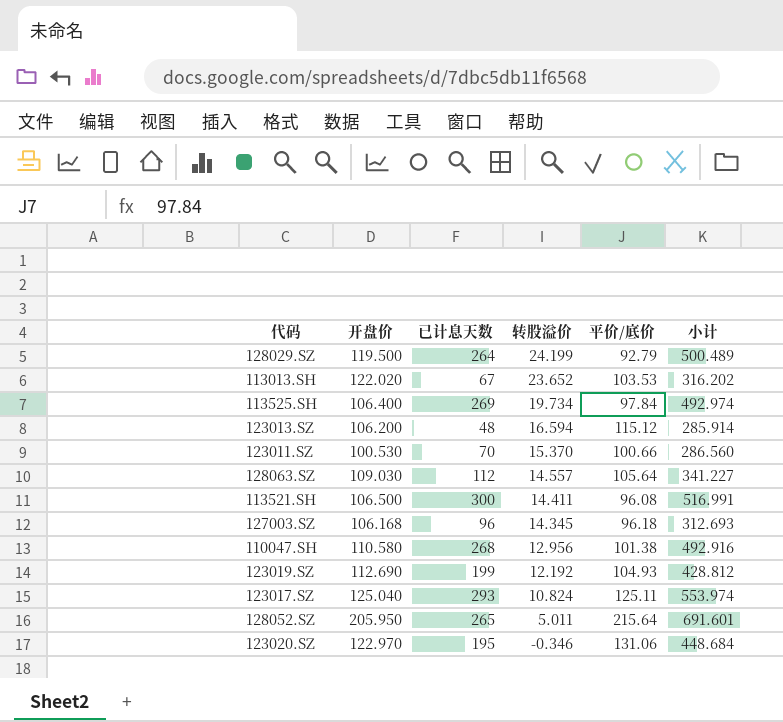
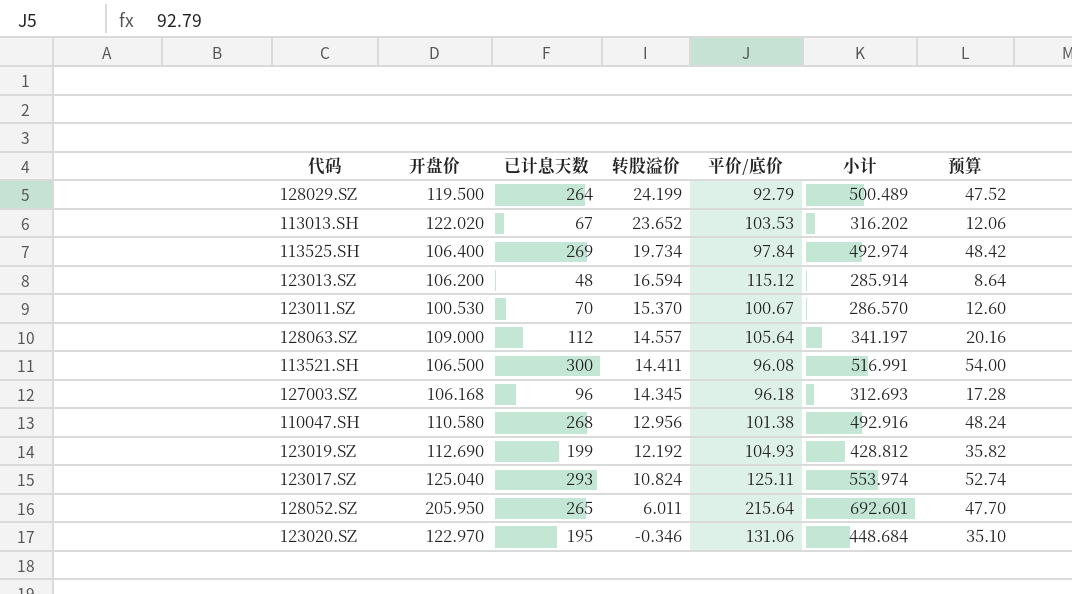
column 预算 | formula: none -> [已计息天数] * 0.18
123011.SZ | 平价/底价: 100.66 -> 100.67
123011.SZ | 小计: 286.560 -> 286.570
128063.SZ | 开盘价: 109.030 -> 109.000
128063.SZ | 小计: 341.227 -> 341.197
128052.SZ | 转股溢价: 5.011 -> 6.011
128052.SZ | 小计: 691.601 -> 692.601

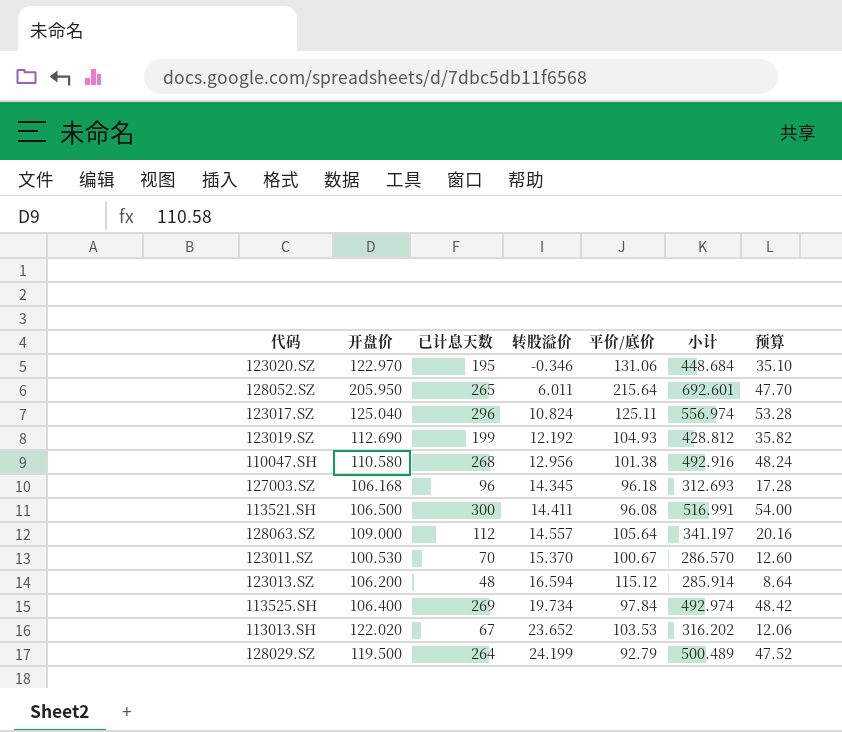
row order: 转股溢价 descending -> 转股溢价 ascending
123017.SZ | 已计息天数: 293 -> 296
123017.SZ | 小计: 553.974 -> 556.974
123017.SZ | 预算: 52.74 -> 53.28

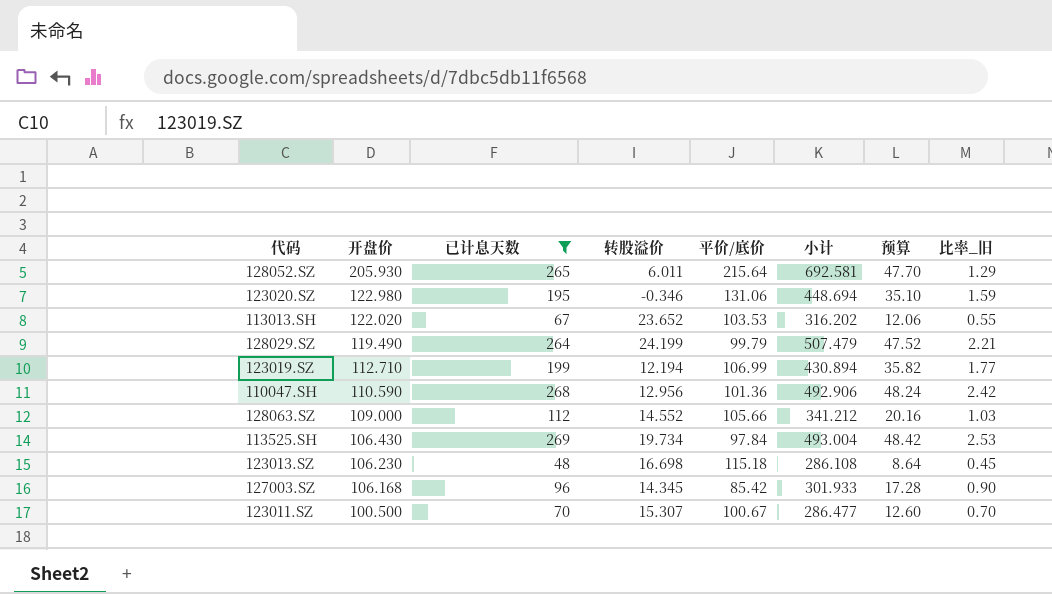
filter: none -> 已计息天数 <= 269
row order: 转股溢价 ascending -> 开盘价 descending
column 比率_旧 | formula: none -> [已计息天数] / [开盘价]
128052.SZ | 开盘价: 205.950 -> 205.930
128052.SZ | 小计: 692.601 -> 692.581
123020.SZ | 开盘价: 122.970 -> 122.980
123020.SZ | 小计: 448.684 -> 448.694
128029.SZ | 开盘价: 119.500 -> 119.490
128029.SZ | 平价/底价: 92.79 -> 99.79
128029.SZ | 小计: 500.489 -> 507.479
123019.SZ | 开盘价: 112.690 -> 112.710
123019.SZ | 转股溢价: 12.192 -> 12.194
123019.SZ | 平价/底价: 104.93 -> 106.99
123019.SZ | 小计: 428.812 -> 430.894
110047.SH | 开盘价: 110.580 -> 110.590
110047.SH | 平价/底价: 101.38 -> 101.36
110047.SH | 小计: 492.916 -> 492.906
128063.SZ | 转股溢价: 14.557 -> 14.552
128063.SZ | 平价/底价: 105.64 -> 105.66
128063.SZ | 小计: 341.197 -> 341.212
113525.SH | 开盘价: 106.400 -> 106.430
113525.SH | 小计: 492.974 -> 493.004
123013.SZ | 开盘价: 106.200 -> 106.230
123013.SZ | 转股溢价: 16.594 -> 16.698
123013.SZ | 平价/底价: 115.12 -> 115.18
123013.SZ | 小计: 285.914 -> 286.108
127003.SZ | 平价/底价: 96.18 -> 85.42
127003.SZ | 小计: 312.693 -> 301.933
123011.SZ | 开盘价: 100.530 -> 100.500
123011.SZ | 转股溢价: 15.370 -> 15.307
123011.SZ | 小计: 286.570 -> 286.477

